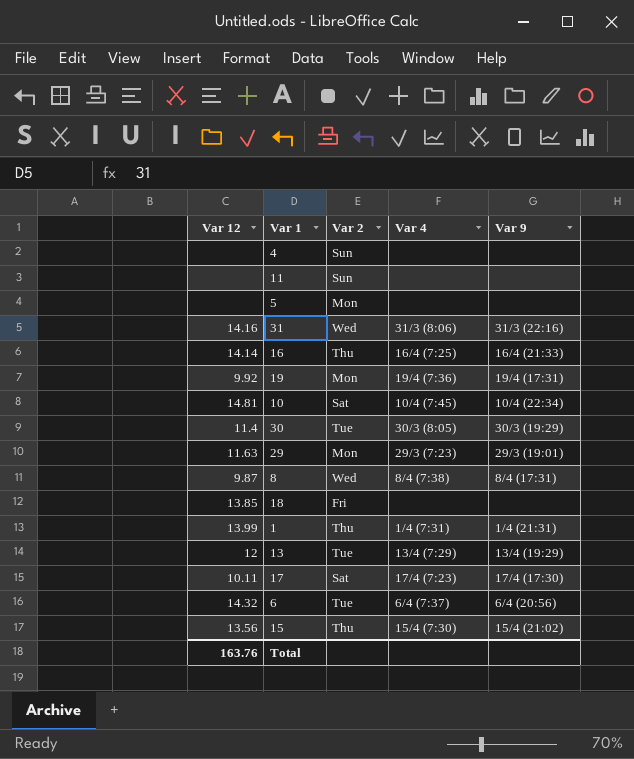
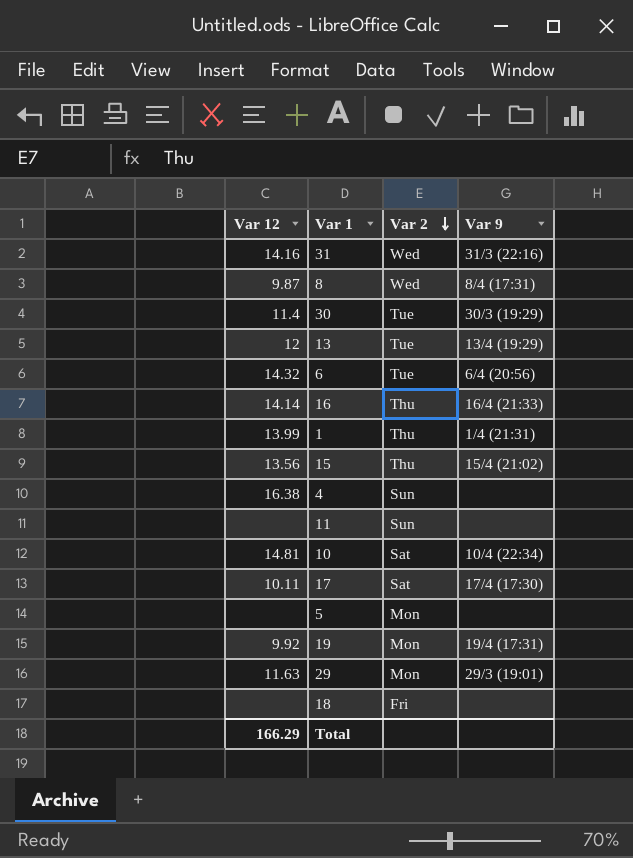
row order: none -> Var 2 descending
column Var 4 | position: 4 -> none
4 | Var 12: none -> 16.38
18 | Var 12: 13.85 -> none
Total | Var 12: 163.76 -> 166.29

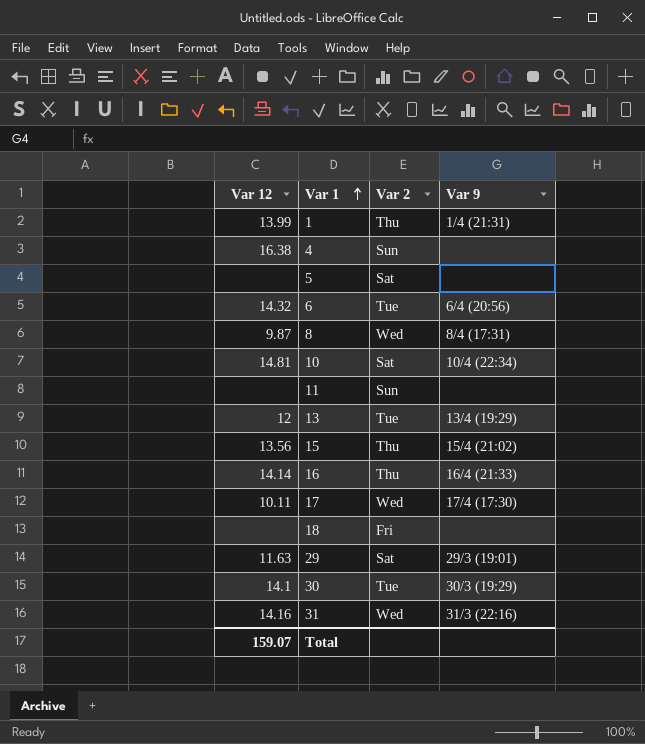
row order: Var 2 descending -> Var 1 ascending
row 19: 9.92 | Mon | 19/4 (17:31) -> none
5 | Var 2: Mon -> Sat
17 | Var 2: Sat -> Wed
29 | Var 2: Mon -> Sat
30 | Var 12: 11.4 -> 14.1
Total | Var 12: 166.29 -> 159.07

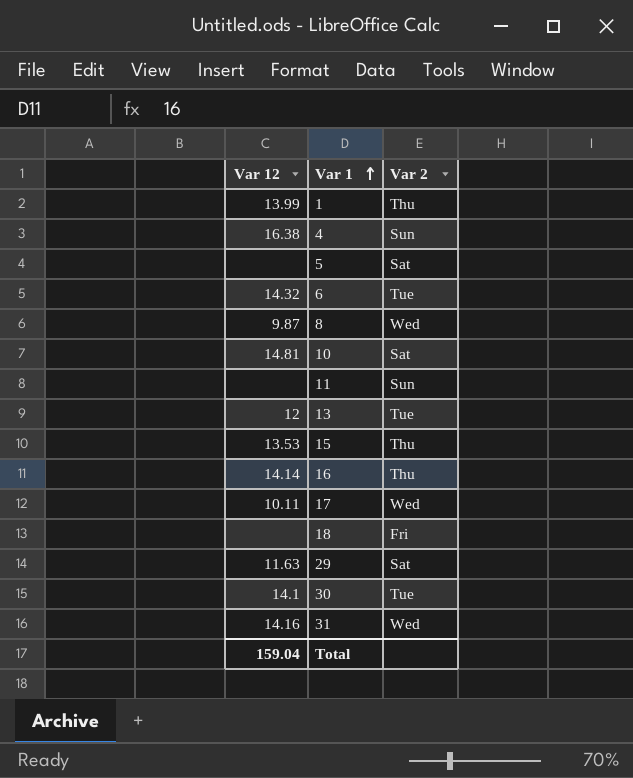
column Var 9 | position: 4 -> none
15 | Var 12: 13.56 -> 13.53
Total | Var 12: 159.07 -> 159.04

